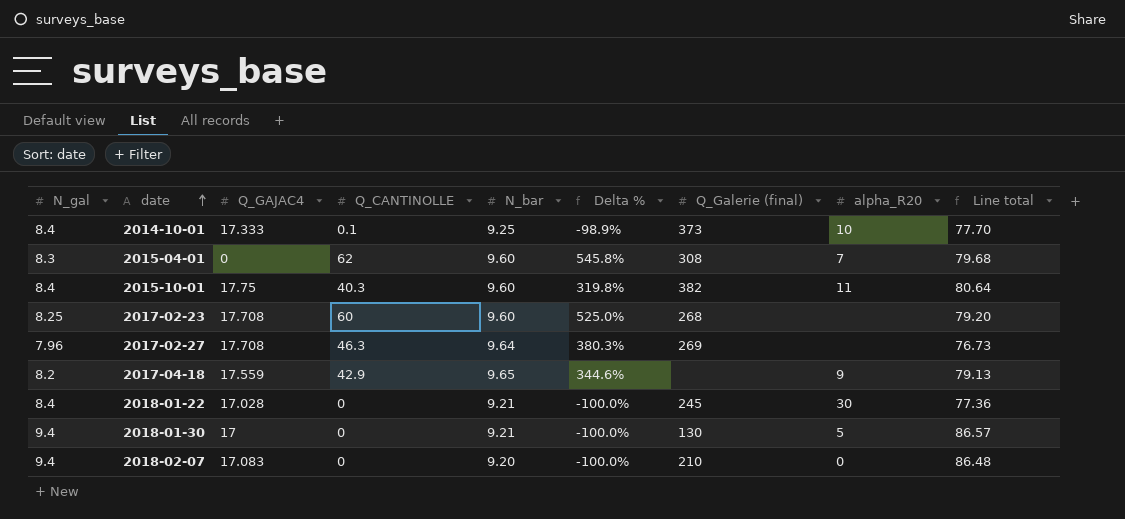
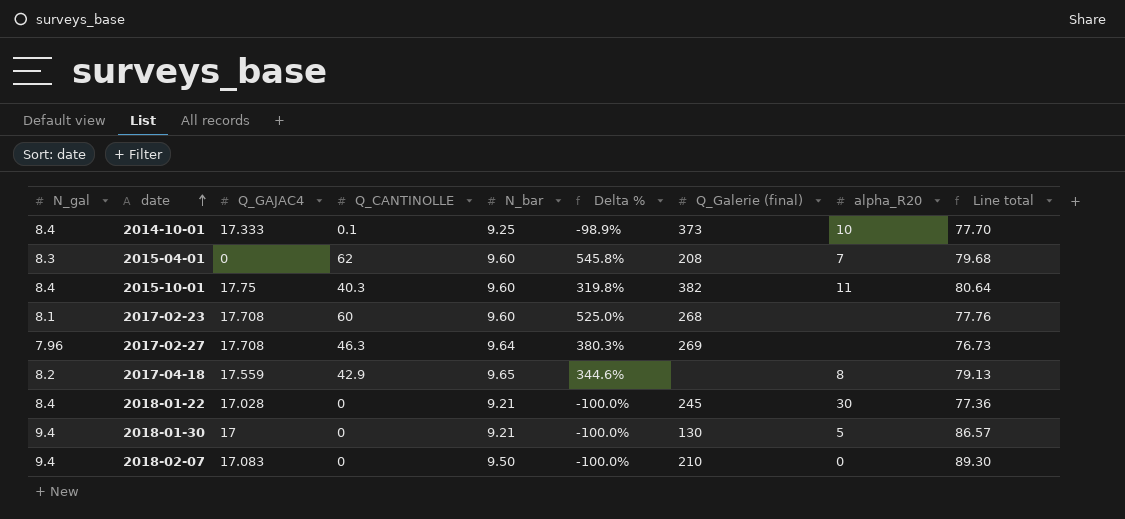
2015-04-01 | Q_Galerie (final): 308 -> 208
2017-02-23 | N_gal: 8.25 -> 8.1
2017-02-23 | Line total: 79.20 -> 77.76
2017-04-18 | alpha_R20: 9 -> 8
2018-02-07 | N_bar: 9.20 -> 9.50
2018-02-07 | Line total: 86.48 -> 89.30

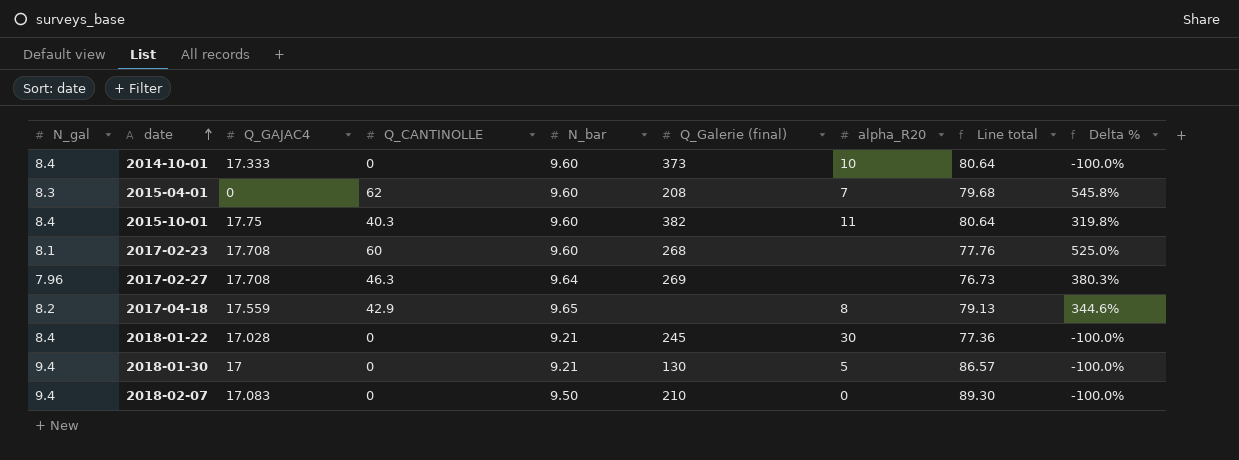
column Delta % | position: 6 -> 9
2014-10-01 | Q_CANTINOLLE: 0.1 -> 0
2014-10-01 | N_bar: 9.25 -> 9.60
2014-10-01 | Line total: 77.70 -> 80.64
2014-10-01 | Delta %: -98.9% -> -100.0%

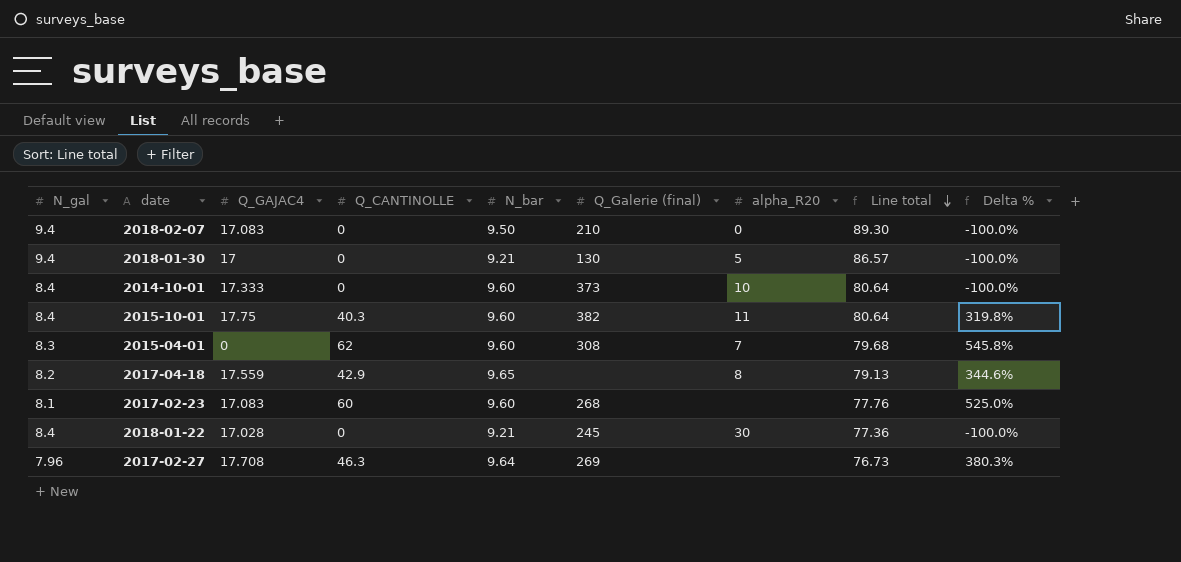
row order: date ascending -> Line total descending
2015-04-01 | Q_Galerie (final): 208 -> 308
2017-02-23 | Q_GAJAC4: 17.708 -> 17.083

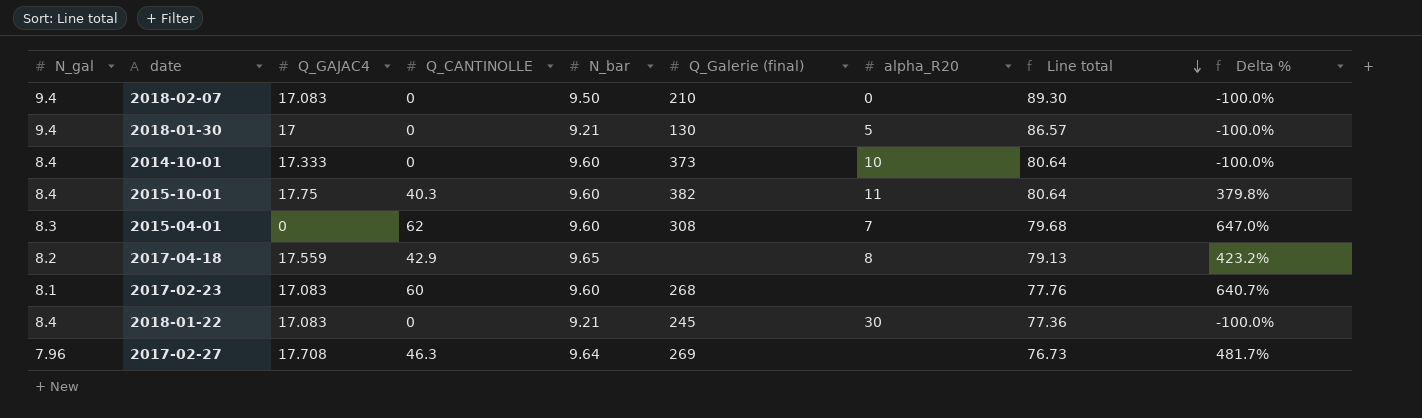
column Delta % | formula: ([Q_CANTINOLLE] - [N_bar]) / [N_bar] -> ([Q_CANTINOLLE] - [N_gal]) / [N_gal]
2018-01-22 | Q_GAJAC4: 17.028 -> 17.083

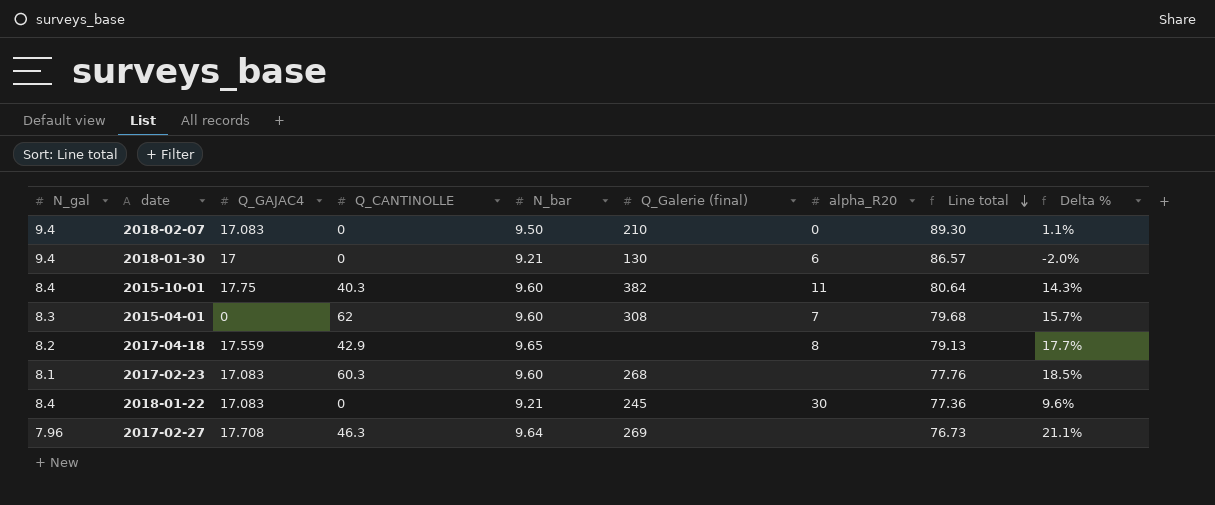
column Delta % | formula: ([Q_CANTINOLLE] - [N_gal]) / [N_gal] -> ([N_bar] - [N_gal]) / [N_gal]
row 2014-10-01: 8.4 | 17.333 | 0 | 9.60 | 373 | 10 | 80.64 | -100.0% -> none
2018-01-30 | alpha_R20: 5 -> 6
2017-02-23 | Q_CANTINOLLE: 60 -> 60.3

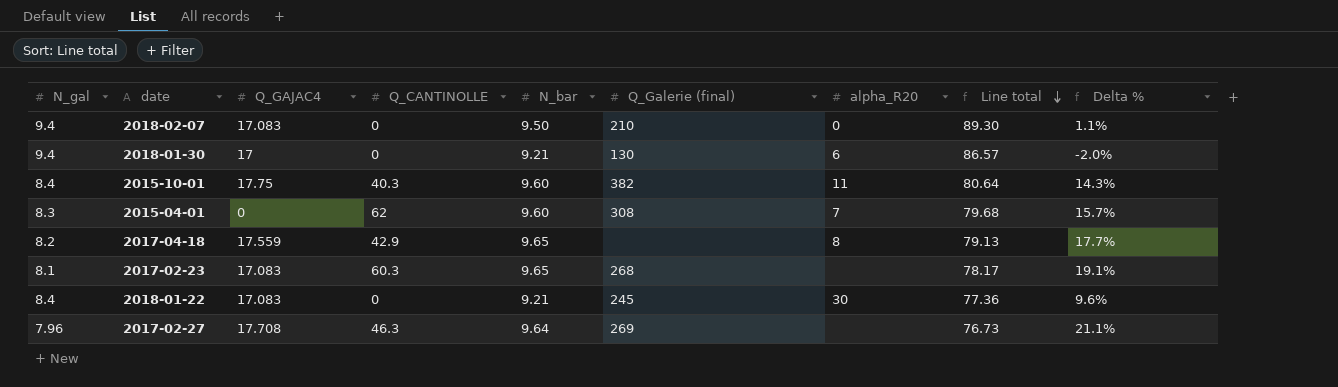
2017-02-23 | N_bar: 9.60 -> 9.65
2017-02-23 | Line total: 77.76 -> 78.17
2017-02-23 | Delta %: 18.5% -> 19.1%

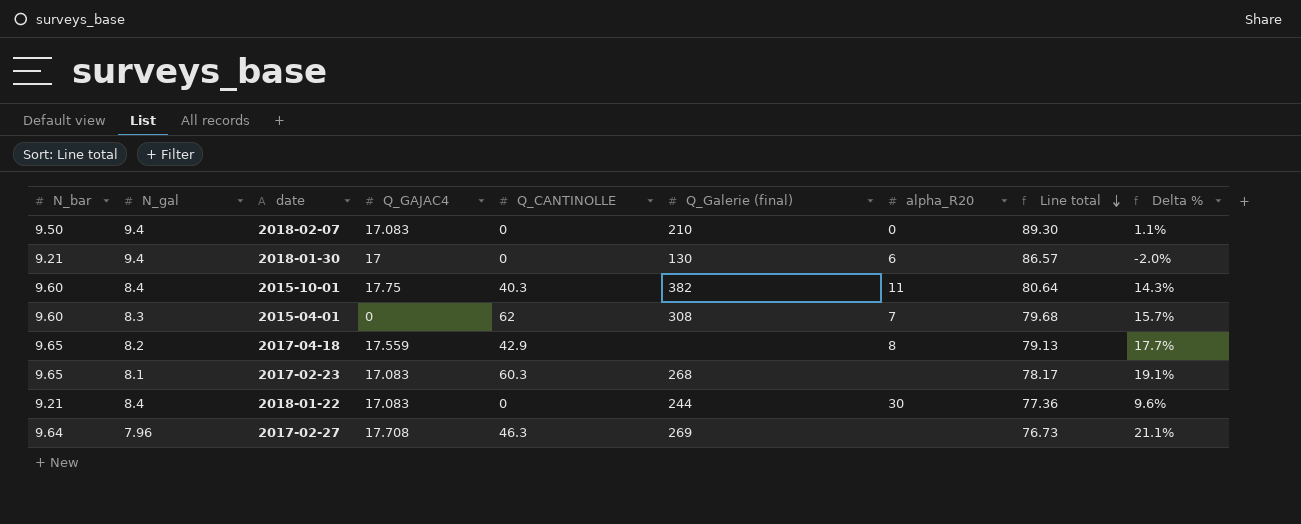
column N_bar | position: 5 -> 1
2018-01-22 | Q_Galerie (final): 245 -> 244

